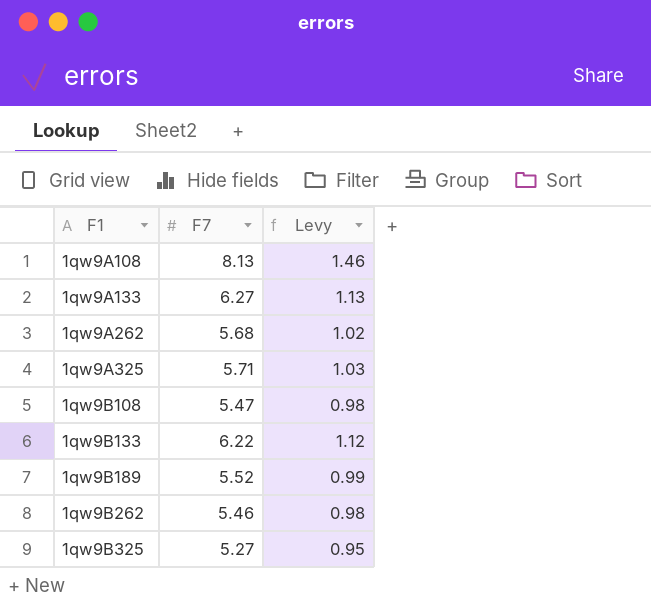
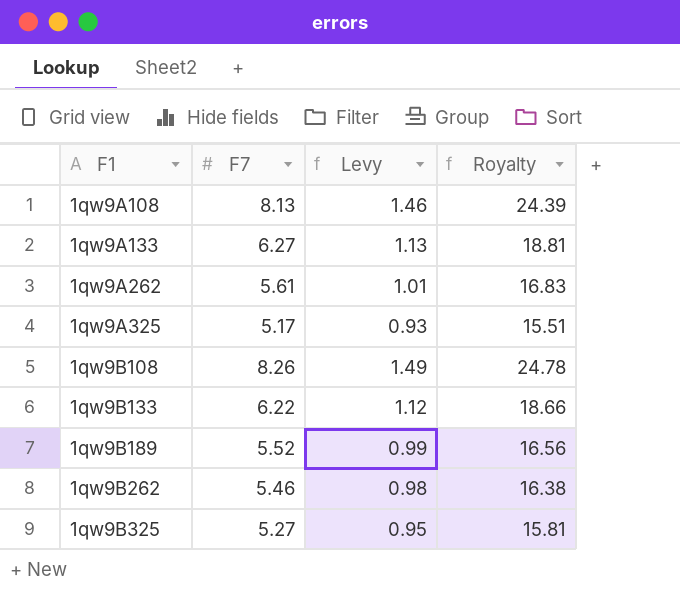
column Royalty | formula: none -> [F7] * 3
1qw9A262 | F7: 5.68 -> 5.61
1qw9A262 | Levy: 1.02 -> 1.01
1qw9A325 | F7: 5.71 -> 5.17
1qw9A325 | Levy: 1.03 -> 0.93
1qw9B108 | F7: 5.47 -> 8.26
1qw9B108 | Levy: 0.98 -> 1.49

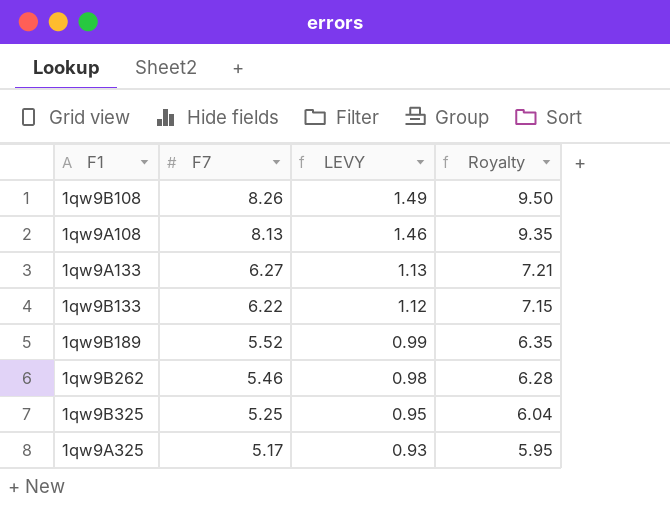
row order: F1 ascending -> F7 descending
column name: Levy -> LEVY
column Royalty | formula: [F7] * 3 -> [F7] * 1.15
row 1qw9A262: 5.61 | 1.01 | 16.83 -> none
1qw9B325 | F7: 5.27 -> 5.25

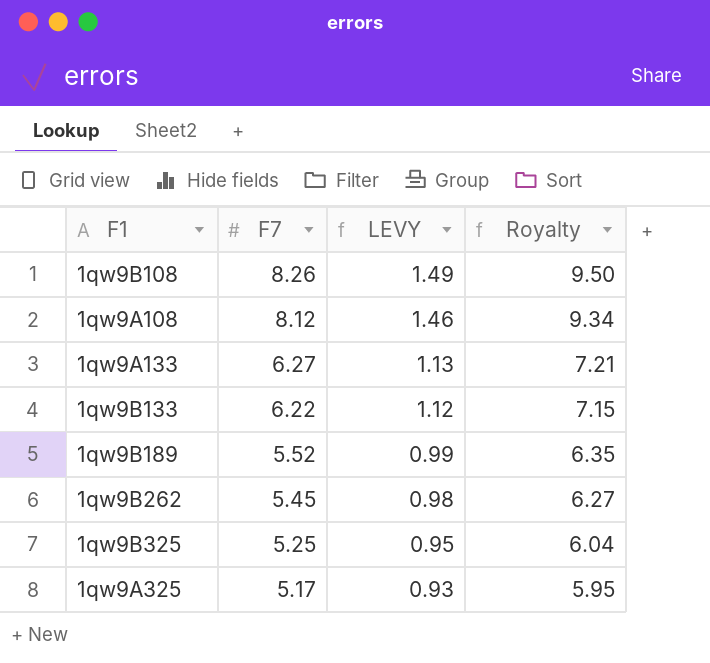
1qw9A108 | F7: 8.13 -> 8.12
1qw9A108 | Royalty: 9.35 -> 9.34
1qw9B262 | F7: 5.46 -> 5.45
1qw9B262 | Royalty: 6.28 -> 6.27

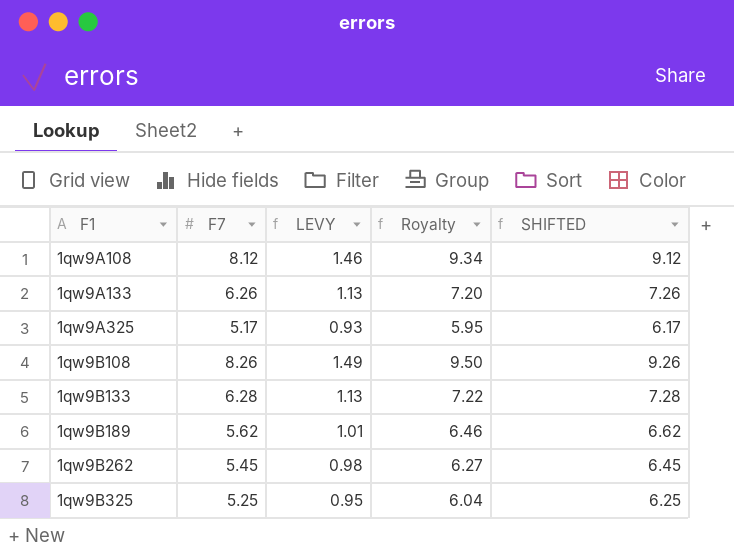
row order: F7 descending -> F1 ascending
column SHIFTED | formula: none -> [F7] + 1
1qw9A133 | F7: 6.27 -> 6.26
1qw9A133 | Royalty: 7.21 -> 7.20
1qw9B133 | F7: 6.22 -> 6.28
1qw9B133 | LEVY: 1.12 -> 1.13
1qw9B133 | Royalty: 7.15 -> 7.22
1qw9B189 | F7: 5.52 -> 5.62
1qw9B189 | LEVY: 0.99 -> 1.01
1qw9B189 | Royalty: 6.35 -> 6.46

